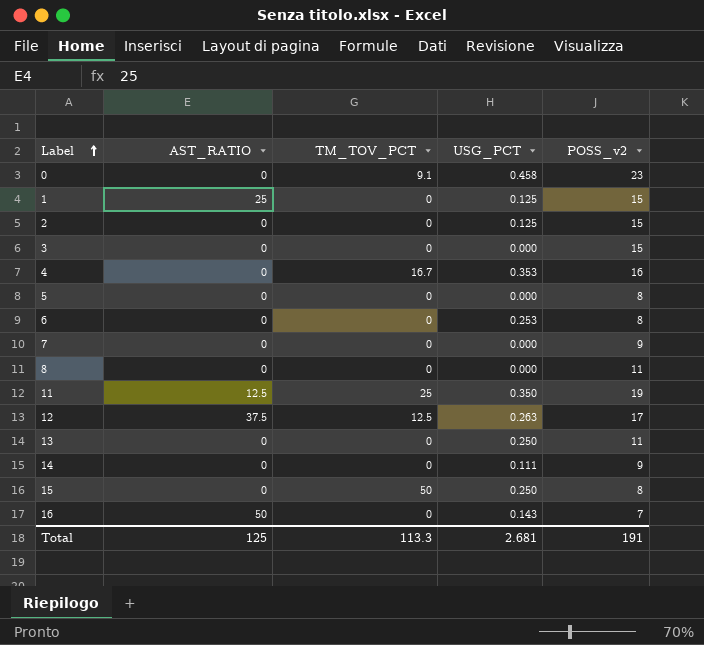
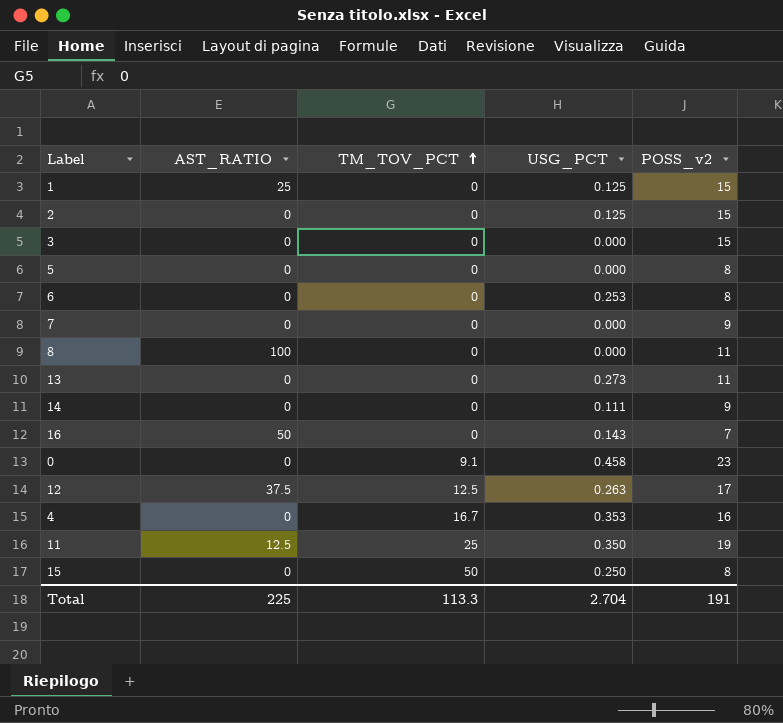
row order: Label ascending -> TM_TOV_PCT ascending
8 | AST_RATIO: 0 -> 100
13 | USG_PCT: 0.250 -> 0.273
Total | AST_RATIO: 125 -> 225
Total | USG_PCT: 2.681 -> 2.704

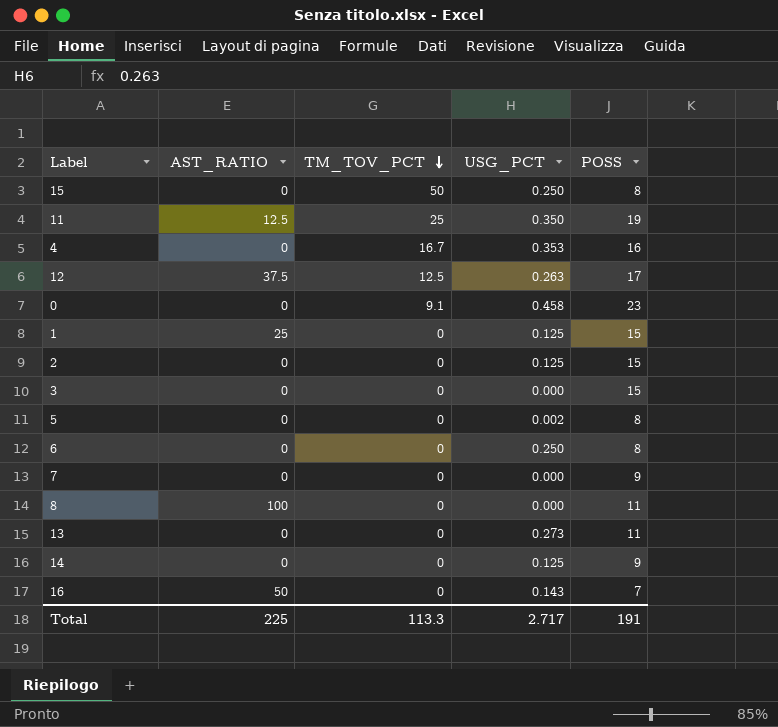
row order: TM_TOV_PCT ascending -> TM_TOV_PCT descending
column name: POSS_v2 -> POSS
5 | USG_PCT: 0.000 -> 0.002
6 | USG_PCT: 0.253 -> 0.250
14 | USG_PCT: 0.111 -> 0.125
Total | USG_PCT: 2.704 -> 2.717

